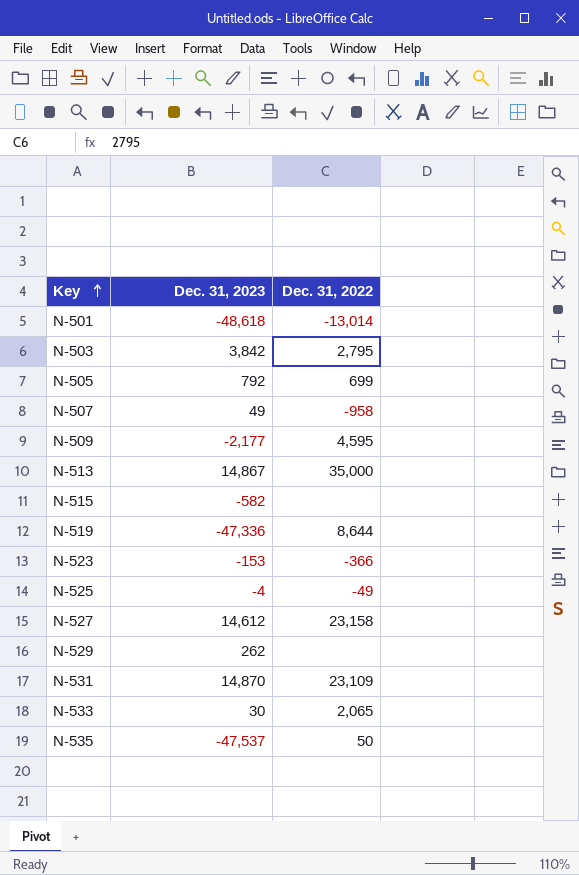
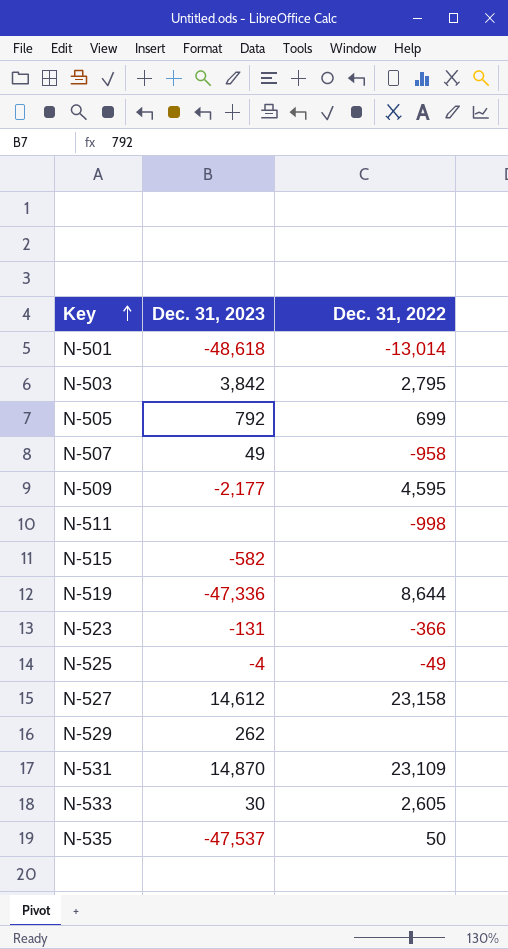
row N-513: 14,867 | 35,000 -> none
row N-511: none -> none | -998
N-523 | Dec. 31, 2023: -153 -> -131
N-533 | Dec. 31, 2022: 2,065 -> 2,605

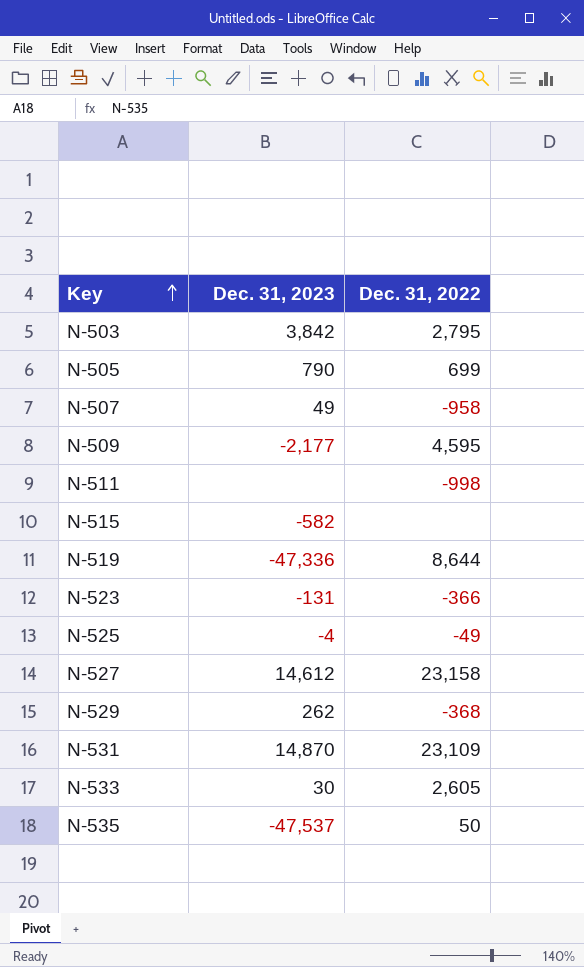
row N-501: -48,618 | -13,014 -> none
N-505 | Dec. 31, 2023: 792 -> 790
N-529 | Dec. 31, 2022: none -> -368

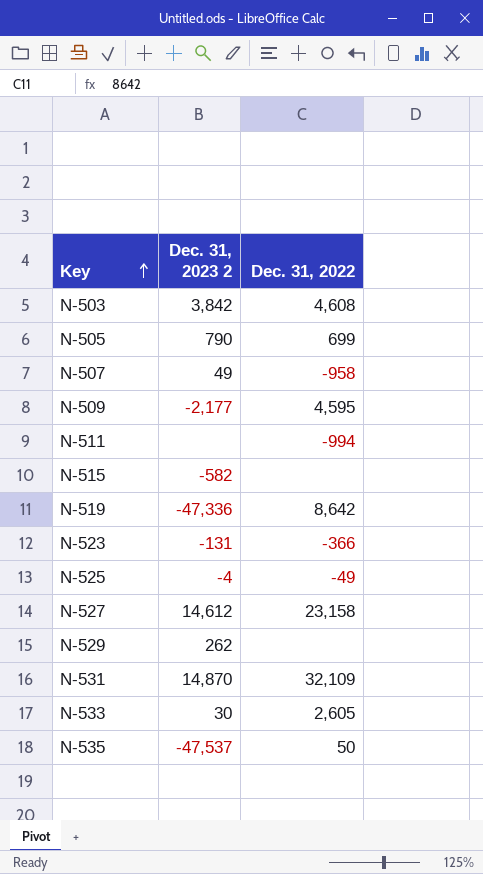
column name: Dec. 31, 2023 -> Dec. 31, 2023 2
N-503 | Dec. 31, 2022: 2,795 -> 4,608
N-511 | Dec. 31, 2022: -998 -> -994
N-519 | Dec. 31, 2022: 8,644 -> 8,642
N-529 | Dec. 31, 2022: -368 -> none
N-531 | Dec. 31, 2022: 23,109 -> 32,109

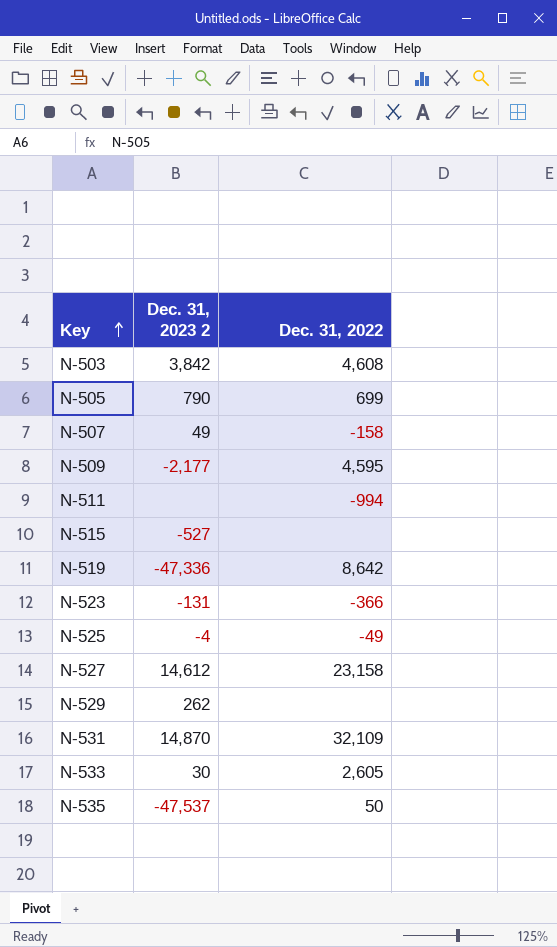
N-507 | Dec. 31, 2022: -958 -> -158
N-515 | Dec. 31, 2023 2: -582 -> -527

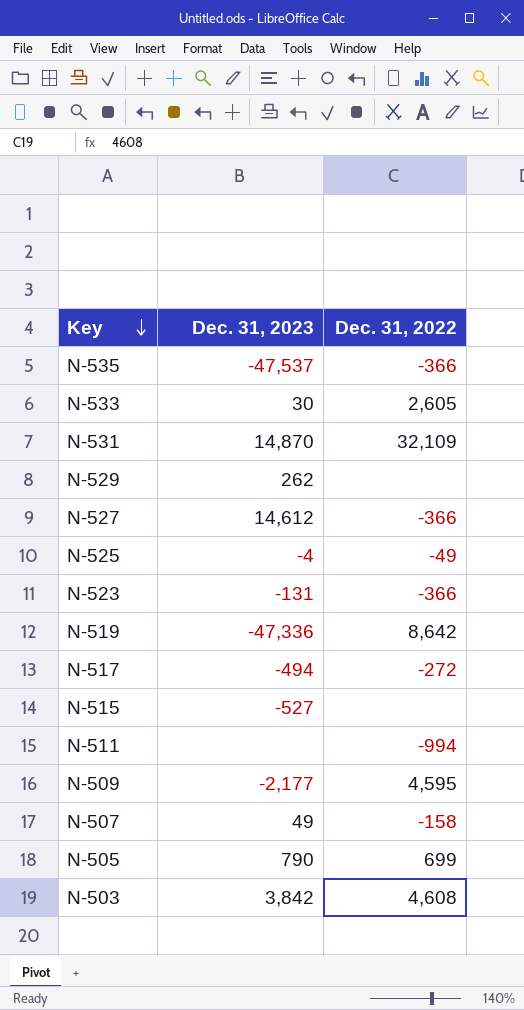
row order: Key ascending -> Key descending
column name: Dec. 31, 2023 2 -> Dec. 31, 2023
N-535 | Dec. 31, 2022: 50 -> -366
N-527 | Dec. 31, 2022: 23,158 -> -366
row N-517: none -> -494 | -272

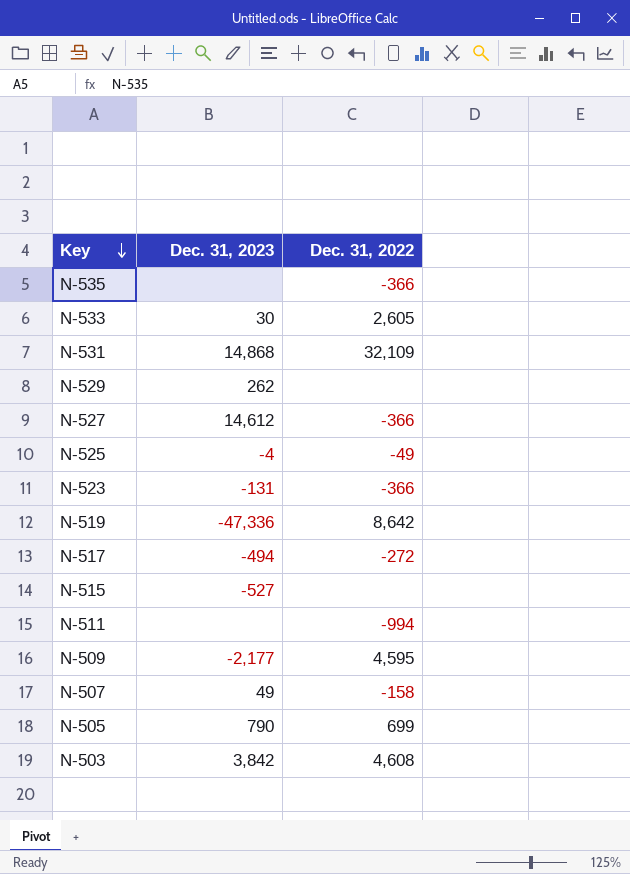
N-535 | Dec. 31, 2023: -47,537 -> none
N-531 | Dec. 31, 2023: 14,870 -> 14,868

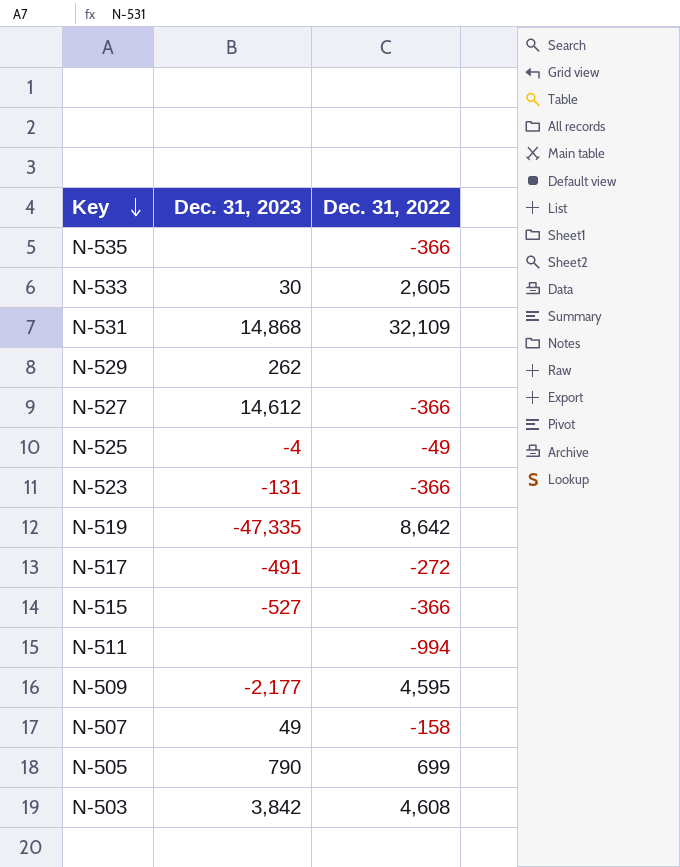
N-519 | Dec. 31, 2023: -47,336 -> -47,335
N-517 | Dec. 31, 2023: -494 -> -491
N-515 | Dec. 31, 2022: none -> -366

